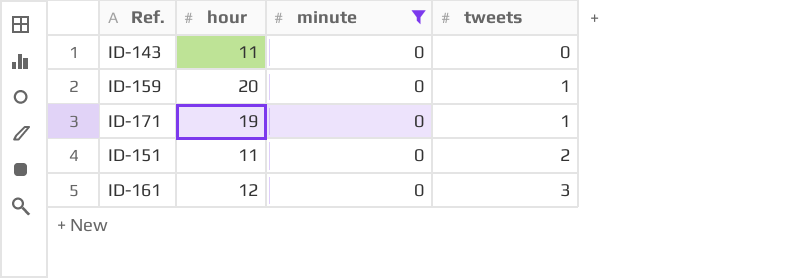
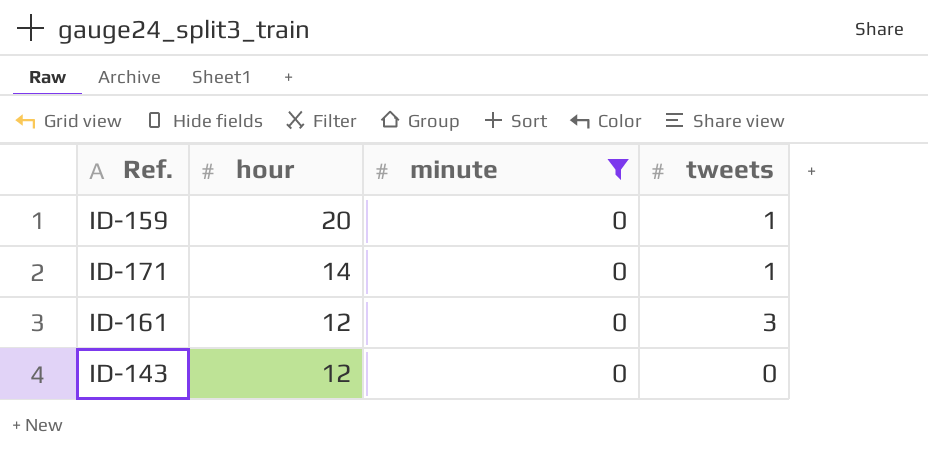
row order: tweets ascending -> hour descending
row ID-151: 11 | 0 | 2 -> none
ID-171 | hour: 19 -> 14
ID-143 | hour: 11 -> 12

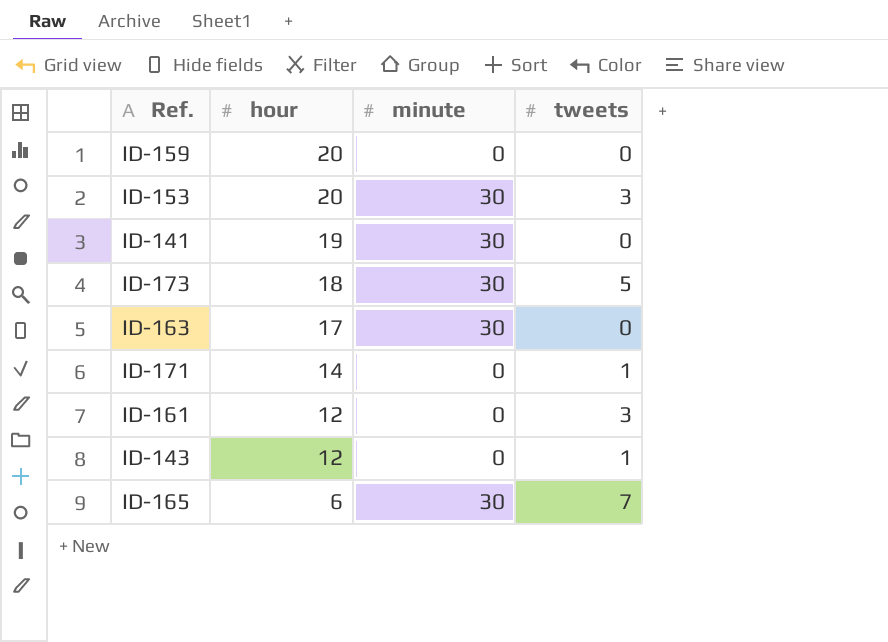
filter: minute = 0 -> none
ID-159 | tweets: 1 -> 0
ID-143 | tweets: 0 -> 1

